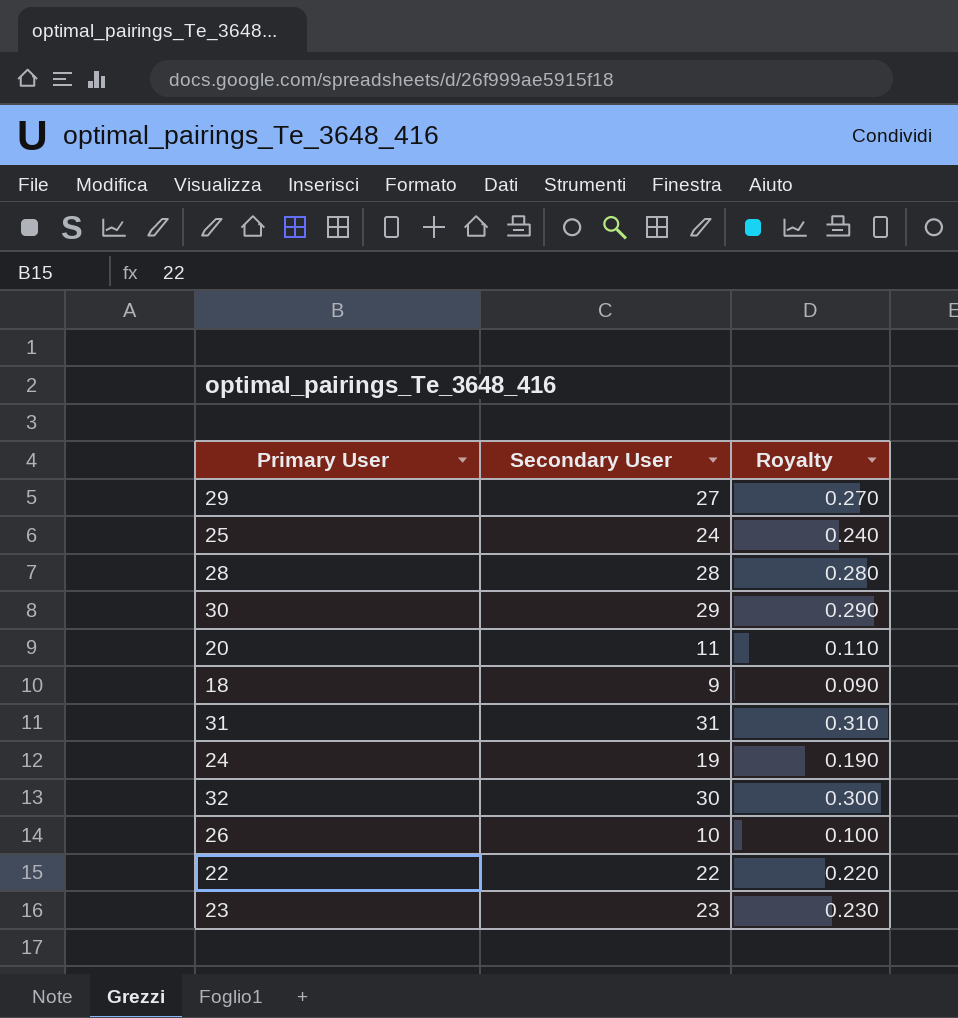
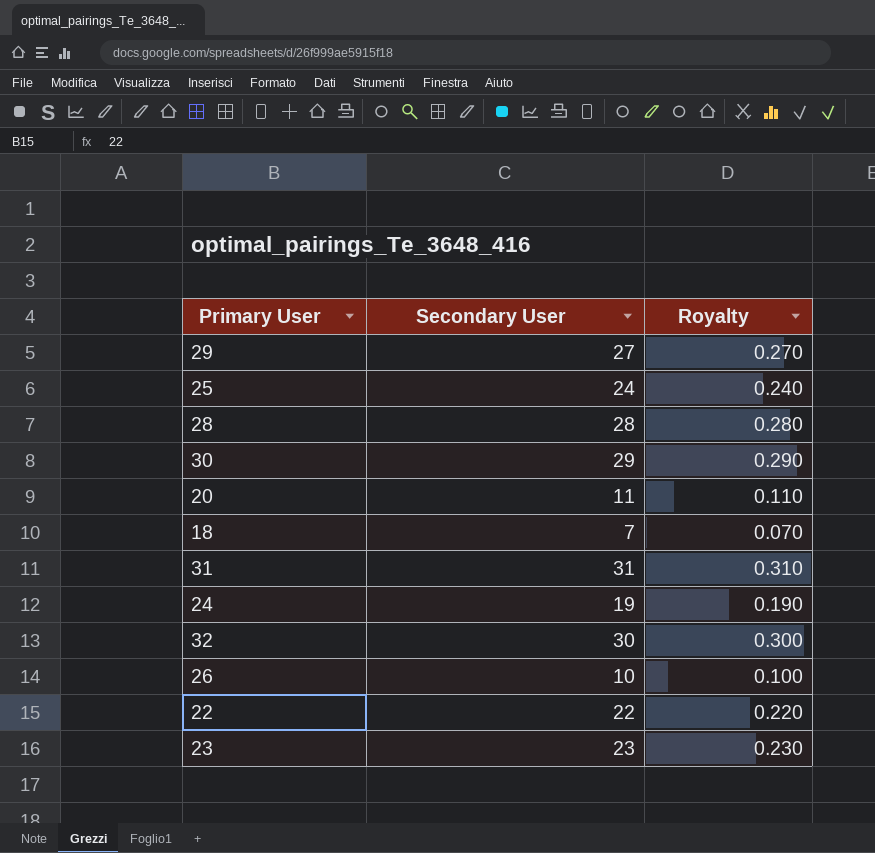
18 | Secondary User: 9 -> 7
18 | Royalty: 0.090 -> 0.070

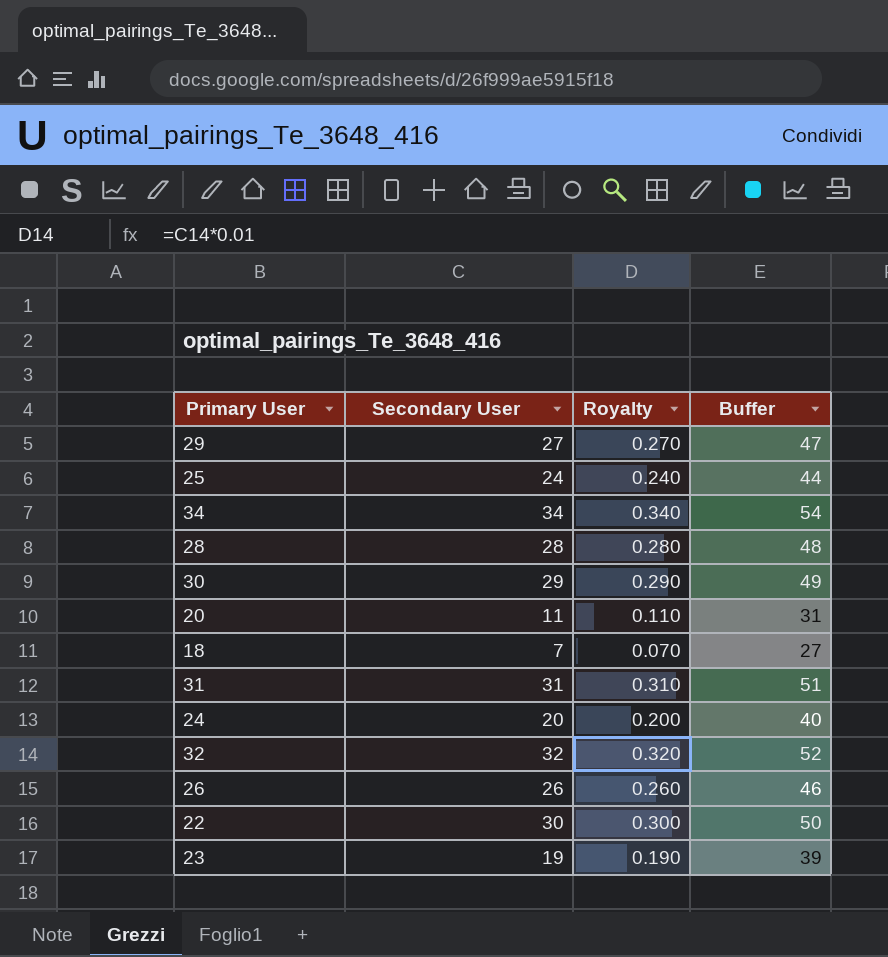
column Buffer | formula: none -> [Secondary User] + 20
row 34: none -> 34 | 0.340 | 54
24 | Secondary User: 19 -> 20
24 | Royalty: 0.190 -> 0.200
32 | Secondary User: 30 -> 32
32 | Royalty: 0.300 -> 0.320
26 | Secondary User: 10 -> 26
26 | Royalty: 0.100 -> 0.260
22 | Secondary User: 22 -> 30
22 | Royalty: 0.220 -> 0.300
23 | Secondary User: 23 -> 19
23 | Royalty: 0.230 -> 0.190

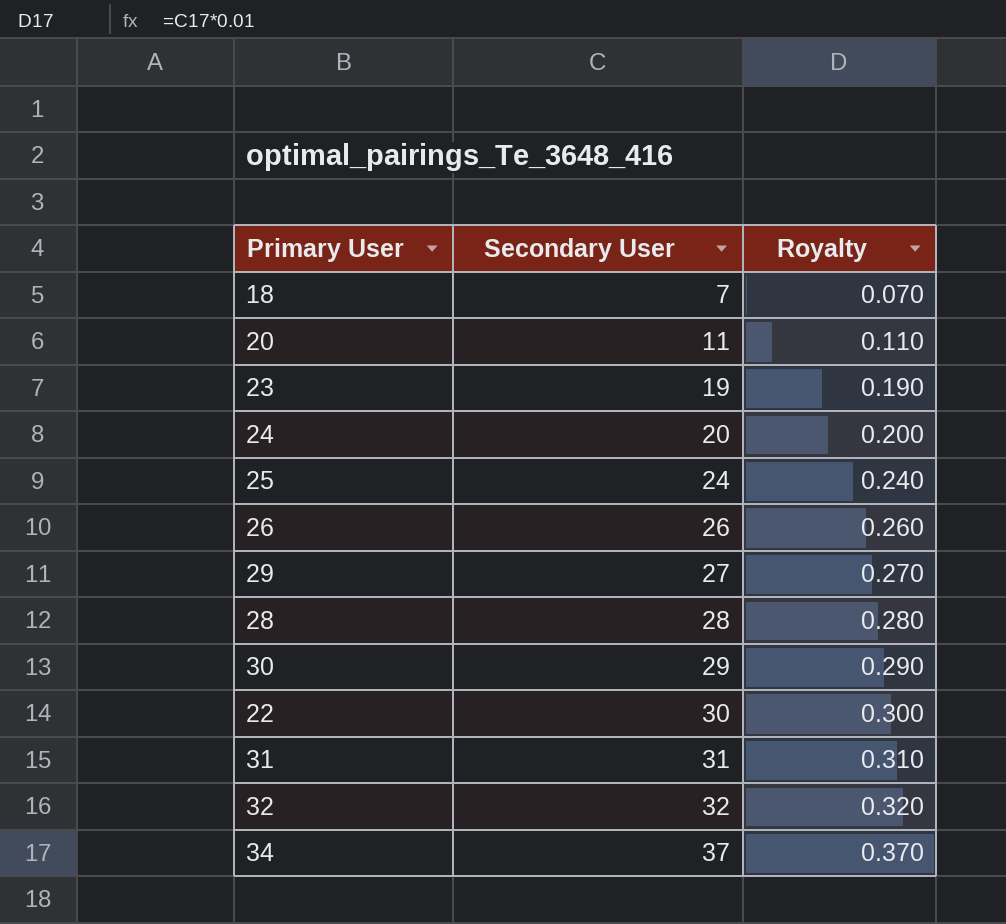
row order: none -> Secondary User ascending
column Buffer | formula: [Secondary User] + 20 -> none
34 | Secondary User: 34 -> 37
34 | Royalty: 0.340 -> 0.370

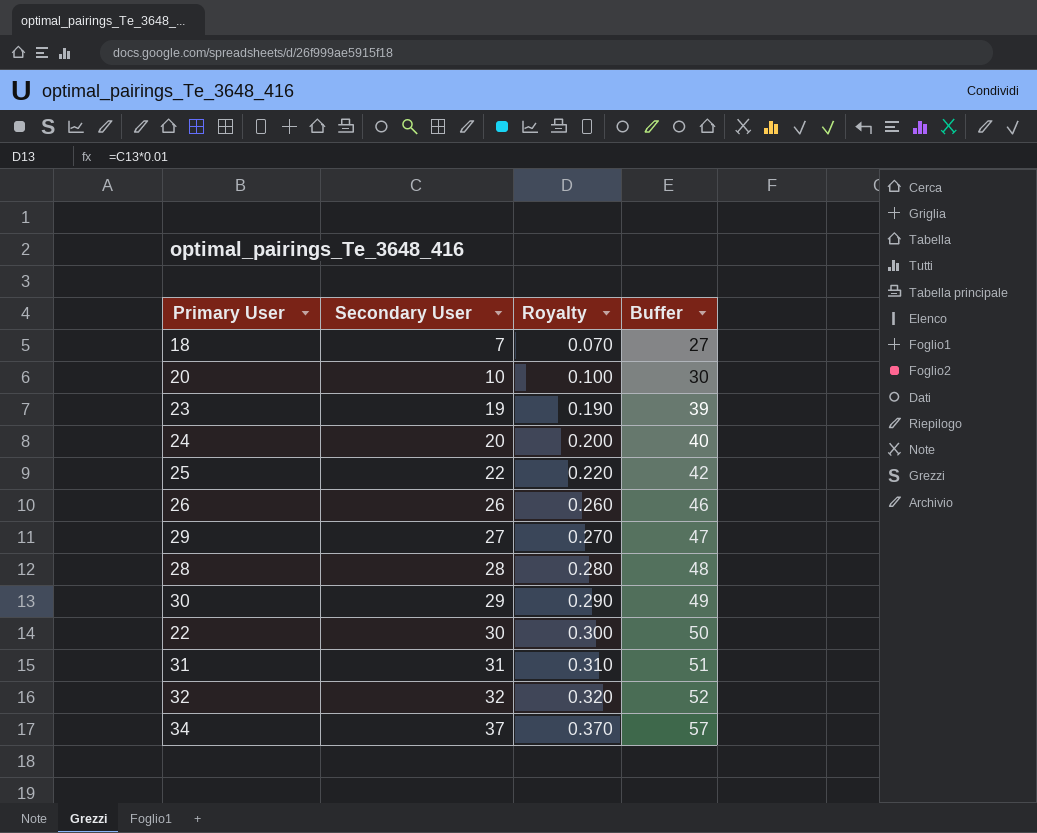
column Buffer | formula: none -> [Secondary User] + 20
20 | Secondary User: 11 -> 10
20 | Royalty: 0.110 -> 0.100
25 | Secondary User: 24 -> 22
25 | Royalty: 0.240 -> 0.220

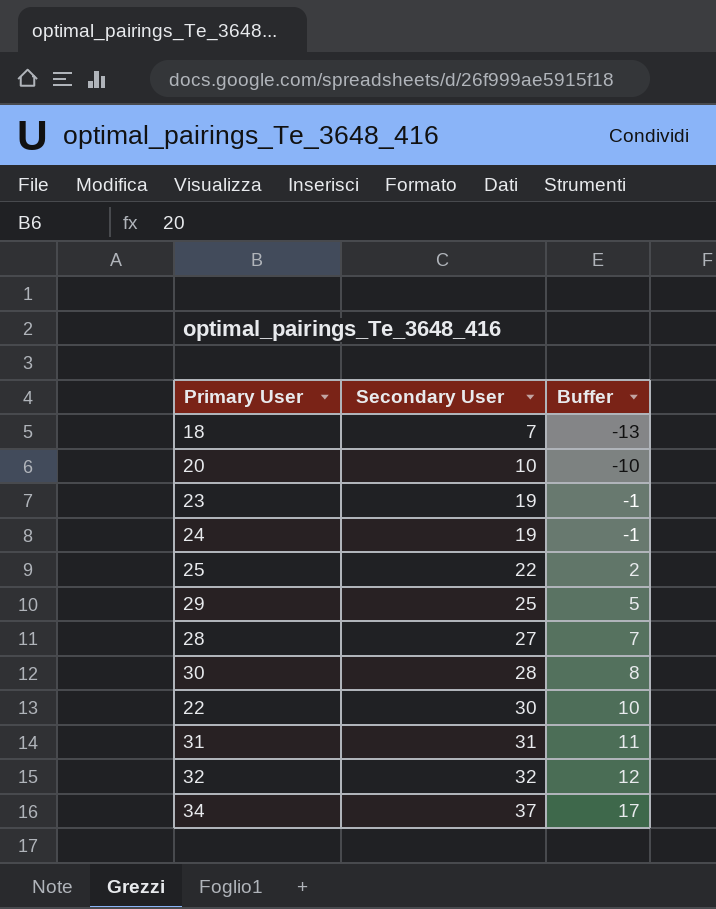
column Royalty | formula: [Secondary User] * 0.01 -> none
column Buffer | formula: [Secondary User] + 20 -> [Secondary User] - 20
row 26: 26 | 0.260 | 46 -> none
24 | Secondary User: 20 -> 19
29 | Secondary User: 27 -> 25
28 | Secondary User: 28 -> 27
30 | Secondary User: 29 -> 28

